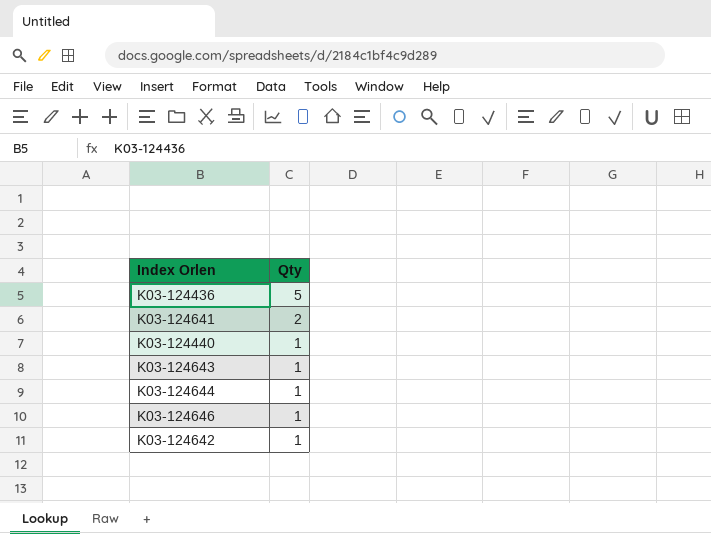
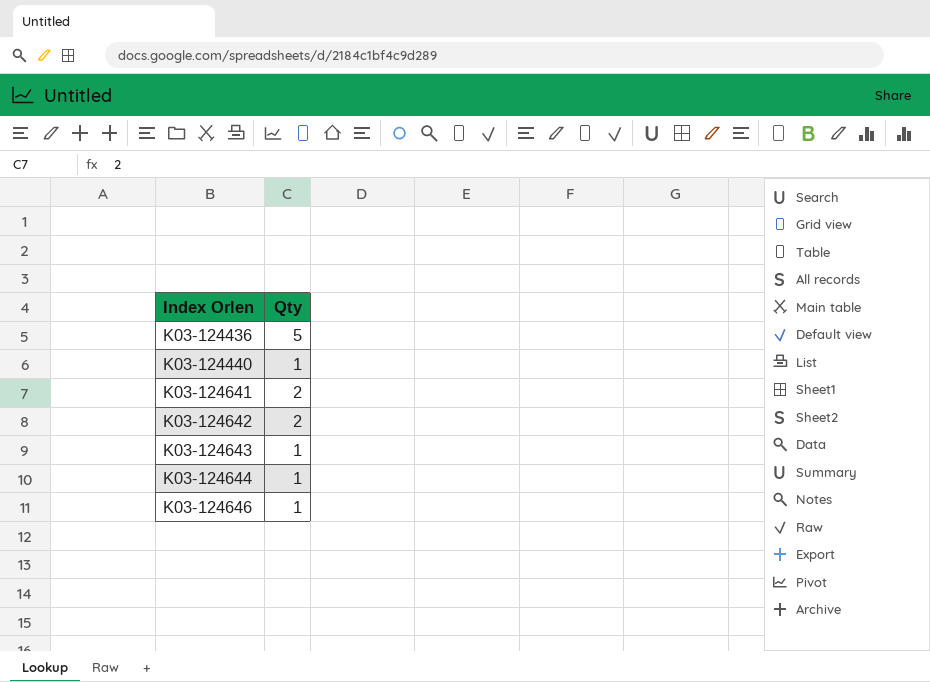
row order: Qty descending -> Index Orlen ascending
K03-124642 | Qty: 1 -> 2

